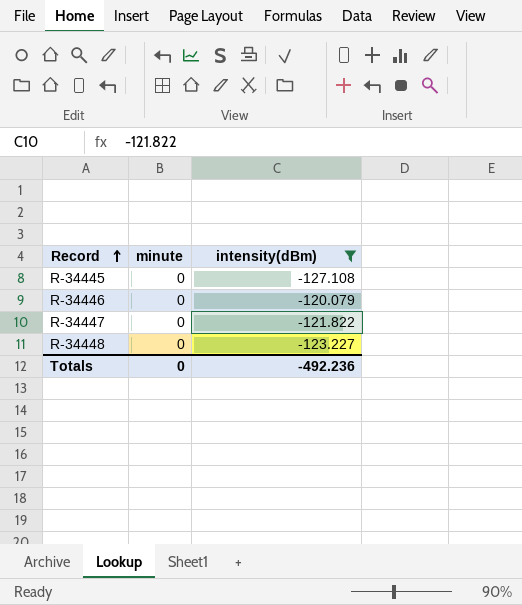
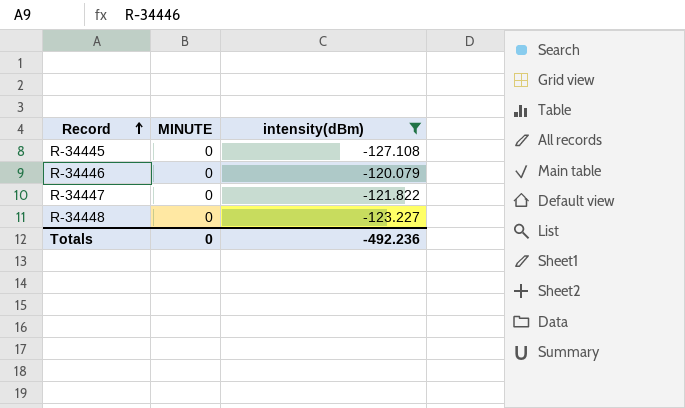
column name: minute -> MINUTE

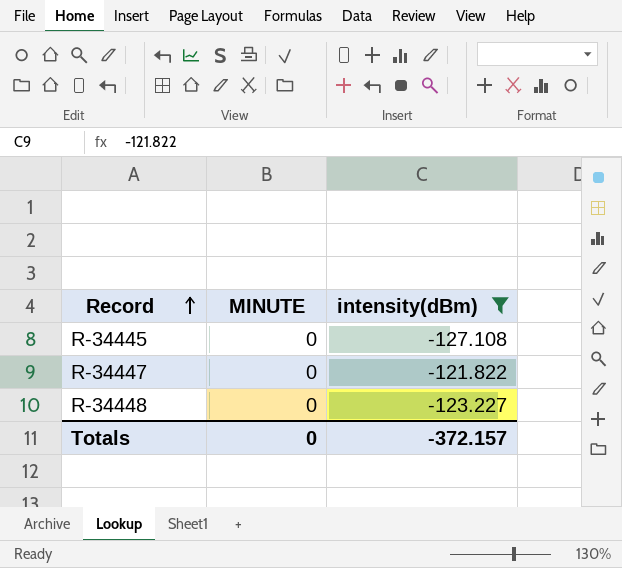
row R-34446: 0 | -120.079 -> none
Totals | intensity(dBm): -492.236 -> -372.157

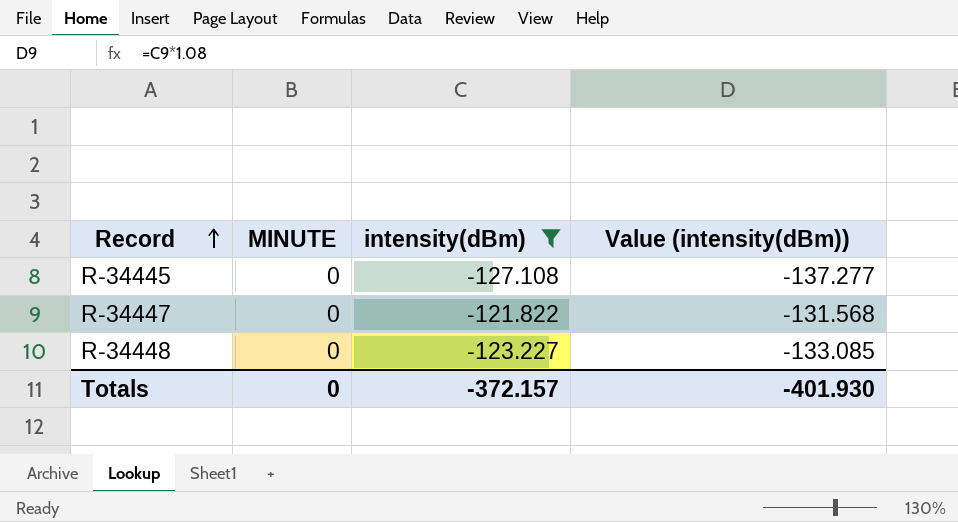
column Value (intensity(dBm)) | formula: none -> [intensity(dBm)] * 1.08

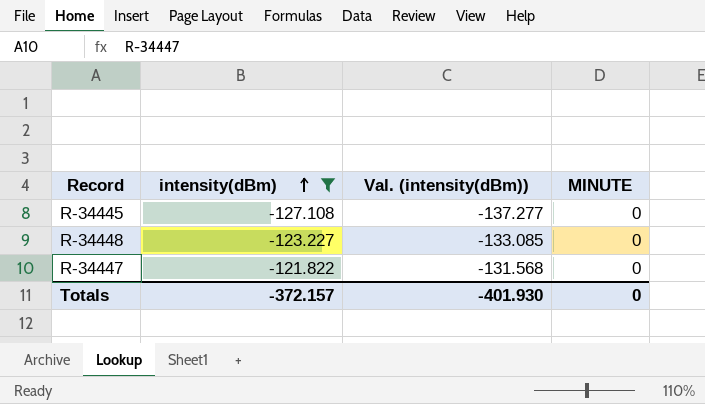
row order: Record ascending -> intensity(dBm) ascending
column name: Value (intensity(dBm)) -> Val. (intensity(dBm))
column MINUTE | position: 2 -> 4

